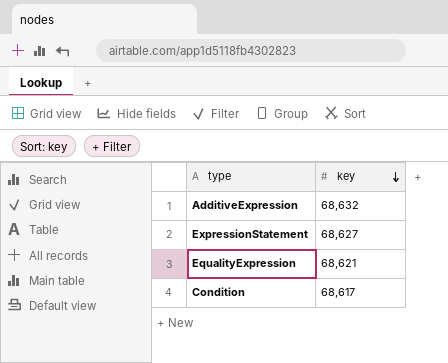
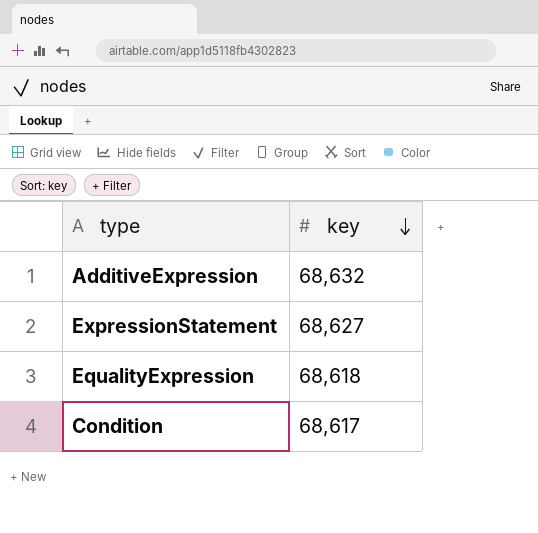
EqualityExpression | key: 68,621 -> 68,618

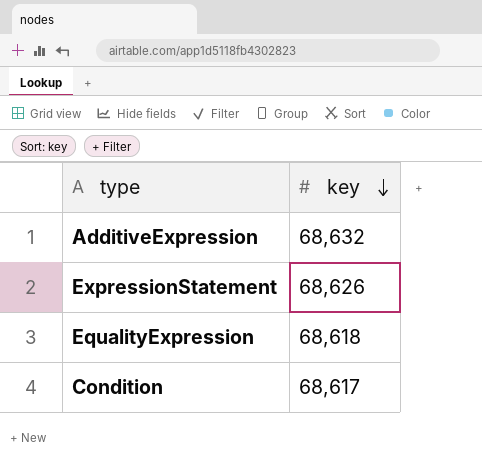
ExpressionStatement | key: 68,627 -> 68,626

